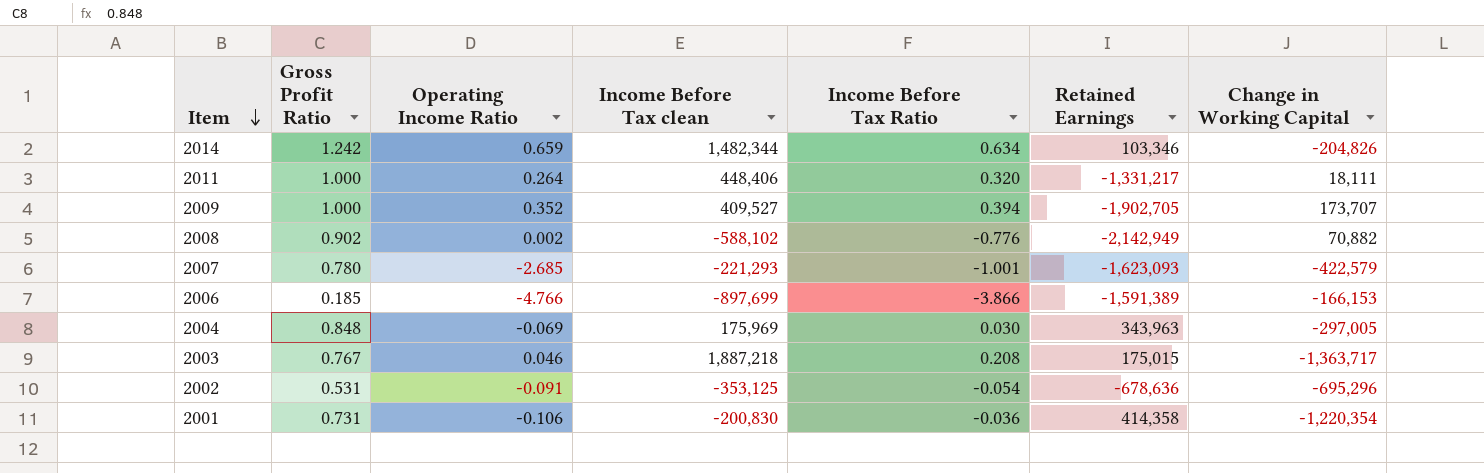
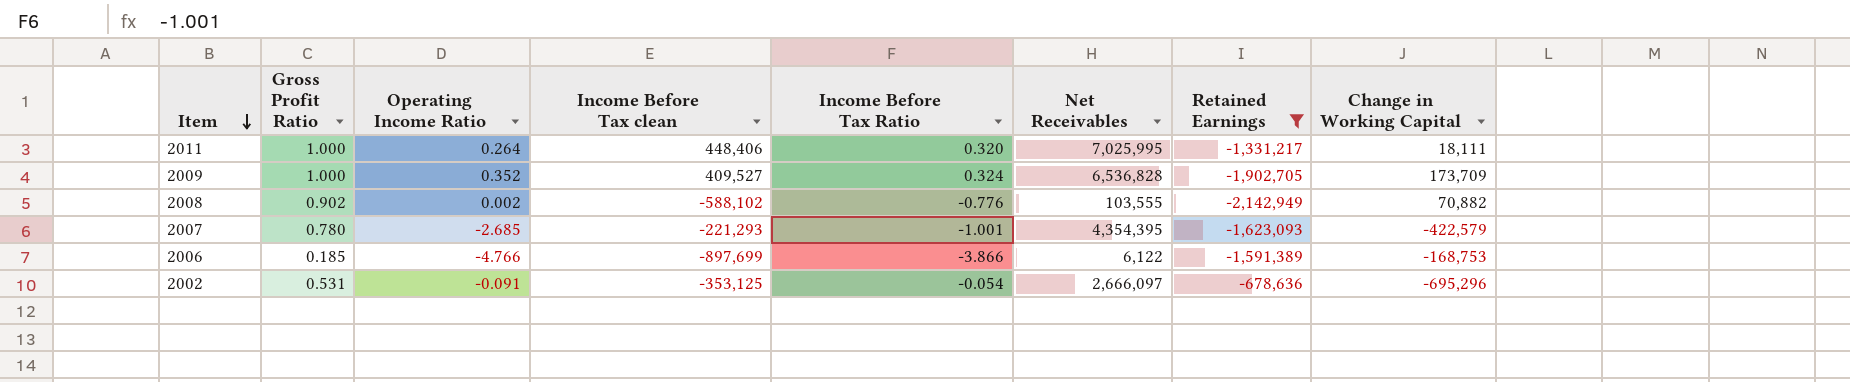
filter: none -> Retained Earnings <= -678,636
column Net Receivables | position: none -> 6
2009 | Income Before Tax Ratio: 0.394 -> 0.324
2009 | Change in Working Capital: 173,707 -> 173,709
2006 | Change in Working Capital: -166,153 -> -168,753

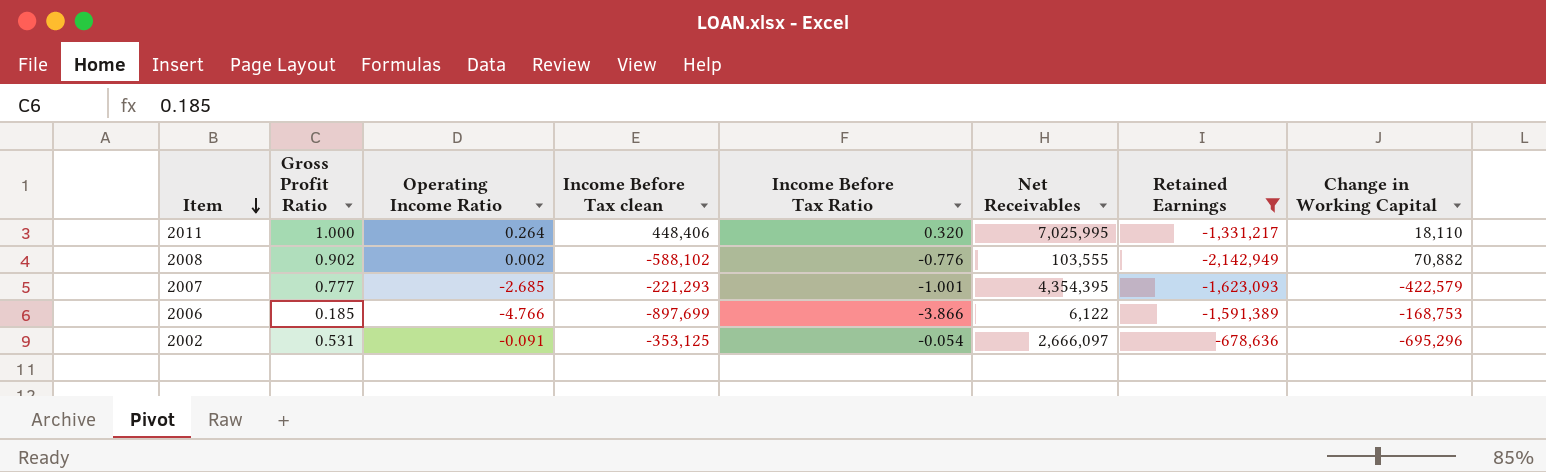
row 2009: 1.000 | 0.352 | 409,527 | 0.324 | 6,536,828 | -1,902,705 | 173,709 -> none
2011 | Change in Working Capital: 18,111 -> 18,110
2007 | Gross Profit Ratio: 0.780 -> 0.777

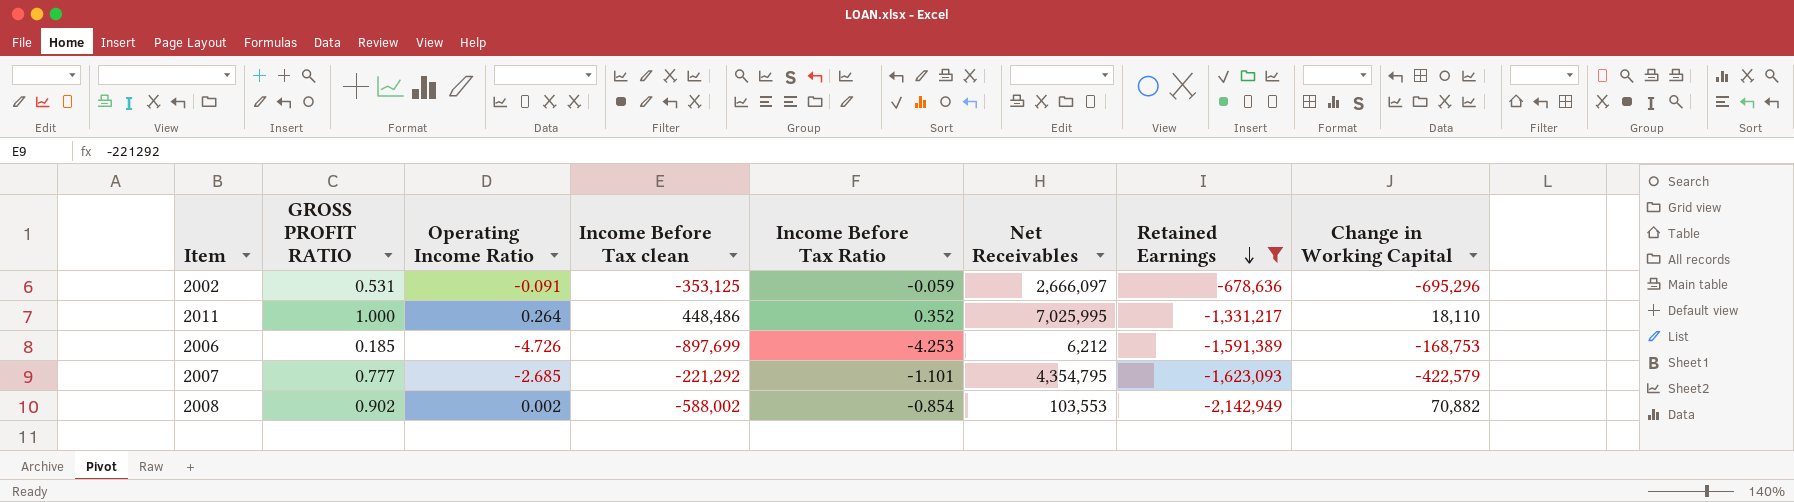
row order: Item descending -> Retained Earnings descending
column name: Gross Profit Ratio -> GROSS PROFIT RATIO
2002 | Income Before Tax Ratio: -0.054 -> -0.059
2011 | Income Before Tax clean: 448,406 -> 448,486
2011 | Income Before Tax Ratio: 0.320 -> 0.352
2006 | Operating Income Ratio: -4.766 -> -4.726
2006 | Income Before Tax Ratio: -3.866 -> -4.253
2006 | Net Receivables: 6,122 -> 6,212
2007 | Income Before Tax clean: -221,293 -> -221,292
2007 | Income Before Tax Ratio: -1.001 -> -1.101
2007 | Net Receivables: 4,354,395 -> 4,354,795
2008 | Income Before Tax clean: -588,102 -> -588,002
2008 | Income Before Tax Ratio: -0.776 -> -0.854
2008 | Net Receivables: 103,555 -> 103,553

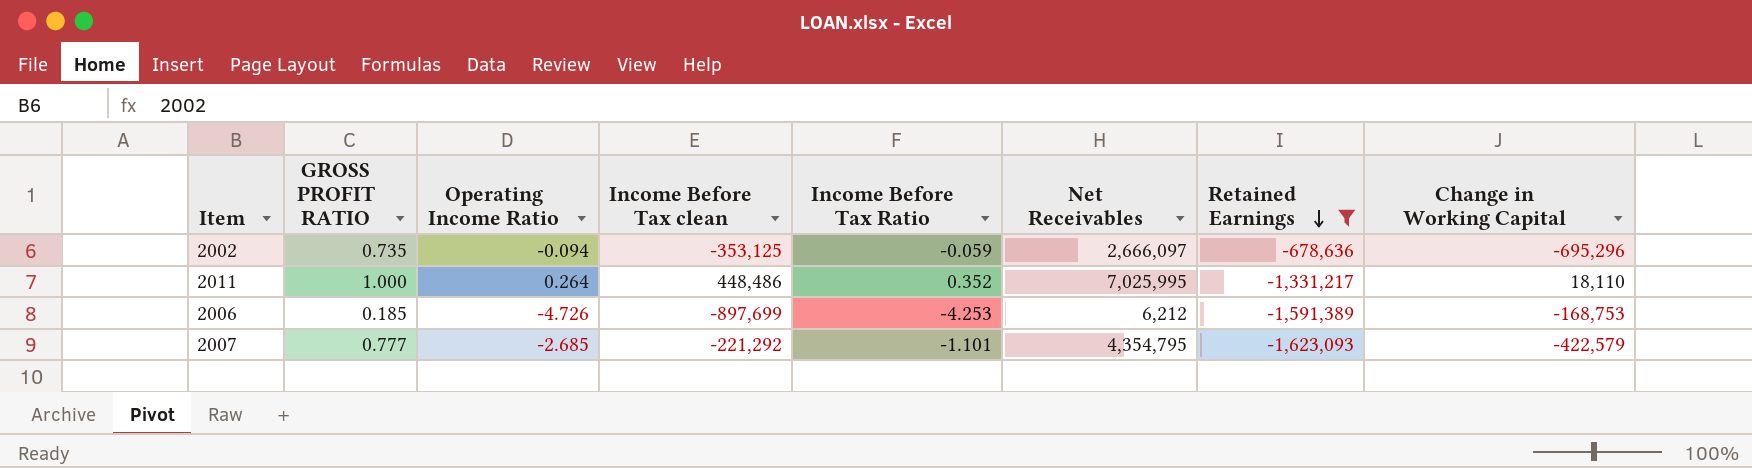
row 2008: 0.902 | 0.002 | -588,002 | -0.854 | 103,553 | -2,142,949 | 70,882 -> none
2002 | GROSS PROFIT RATIO: 0.531 -> 0.735
2002 | Operating Income Ratio: -0.091 -> -0.094

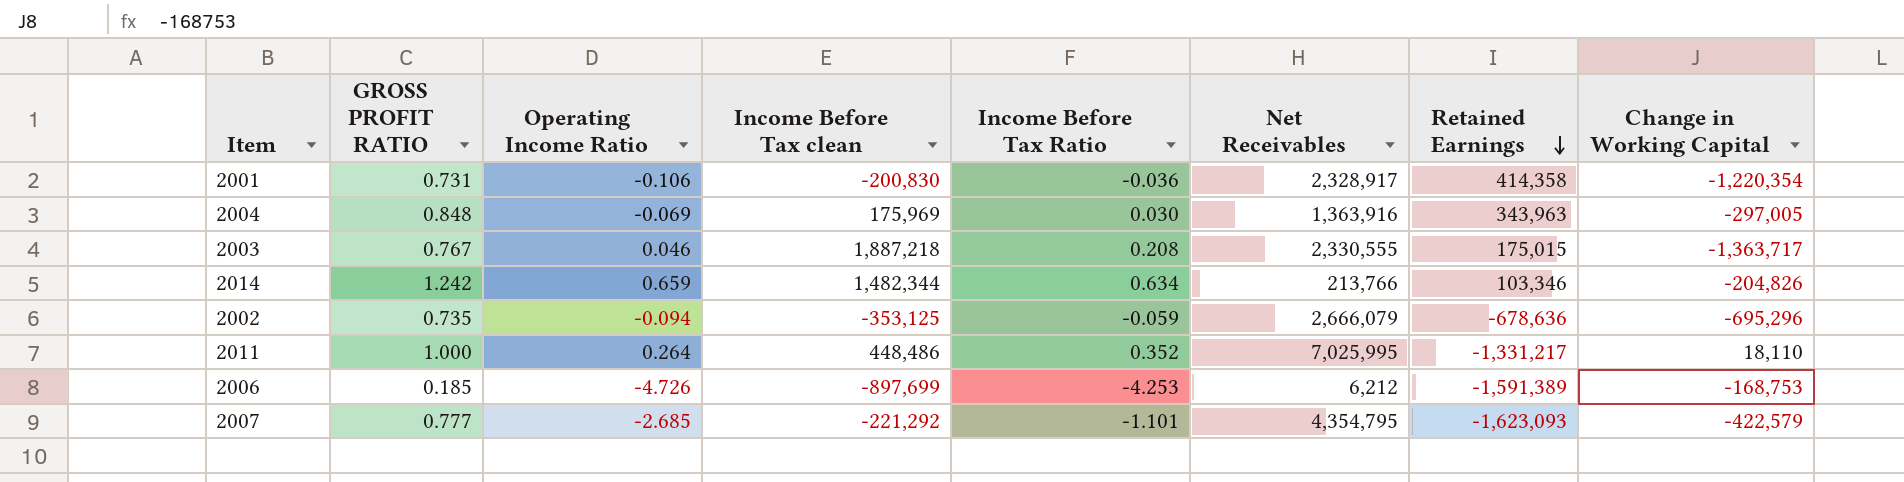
filter: Retained Earnings <= -678,636 -> none
2002 | Net Receivables: 2,666,097 -> 2,666,079

